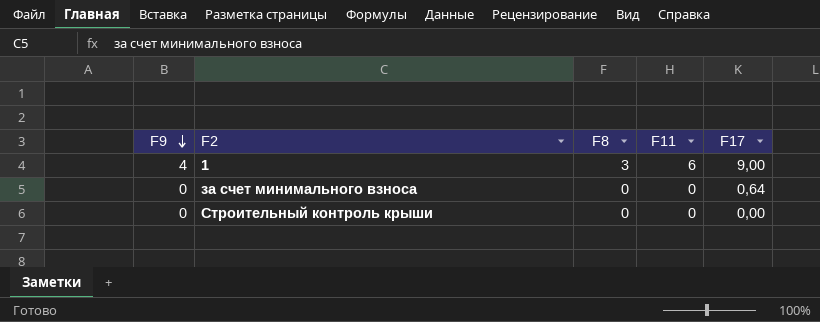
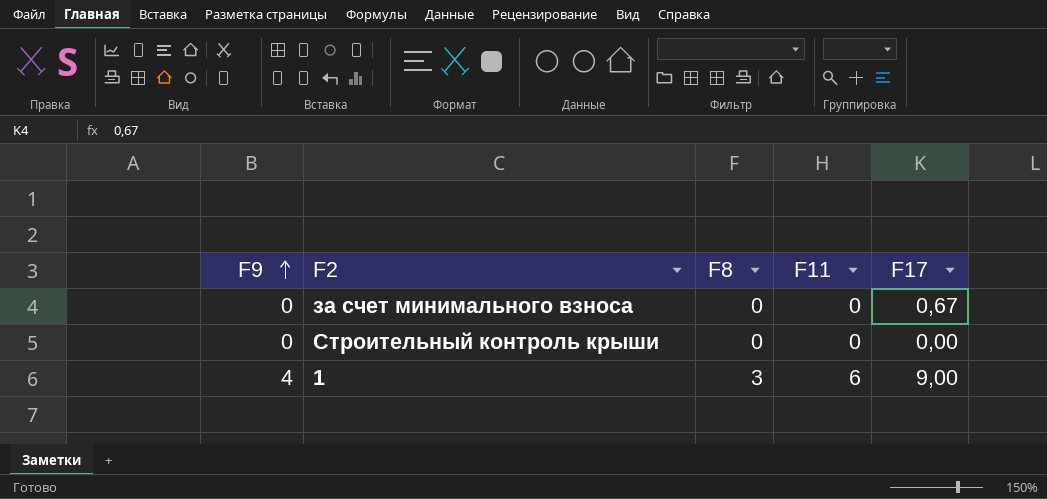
row order: F9 descending -> F9 ascending
за счет минимального взноса | F17: 0,64 -> 0,67

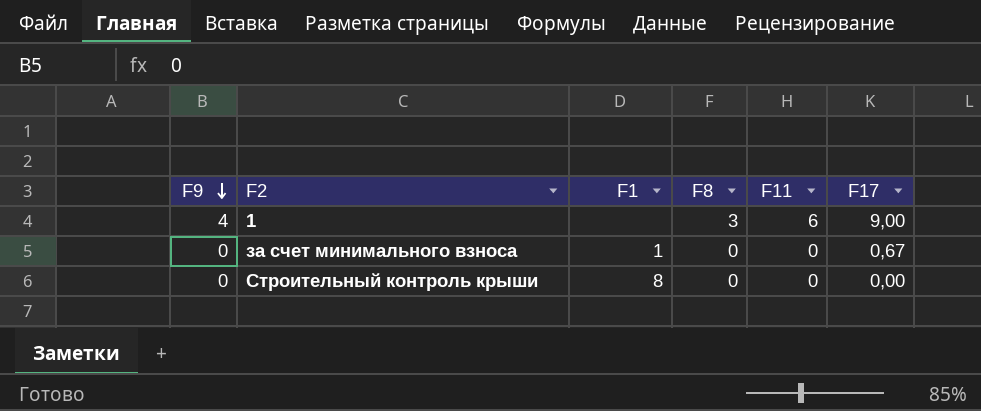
row order: F9 ascending -> F9 descending
column F1 | position: none -> 3

